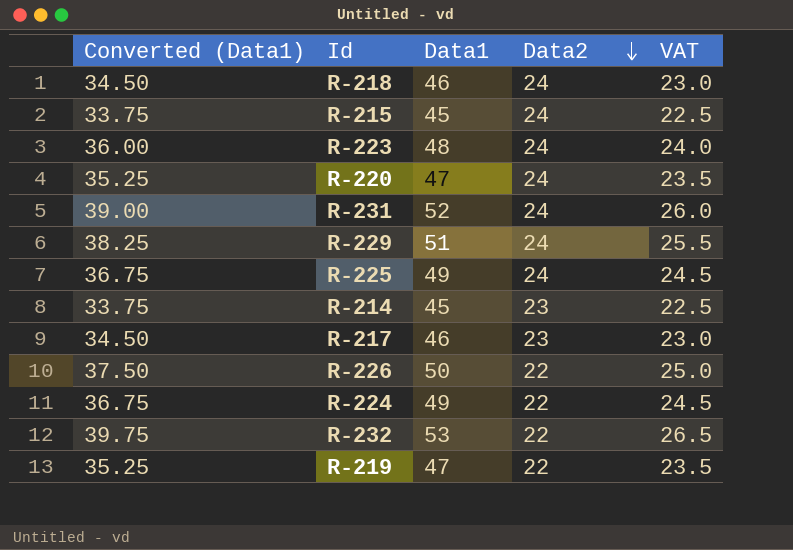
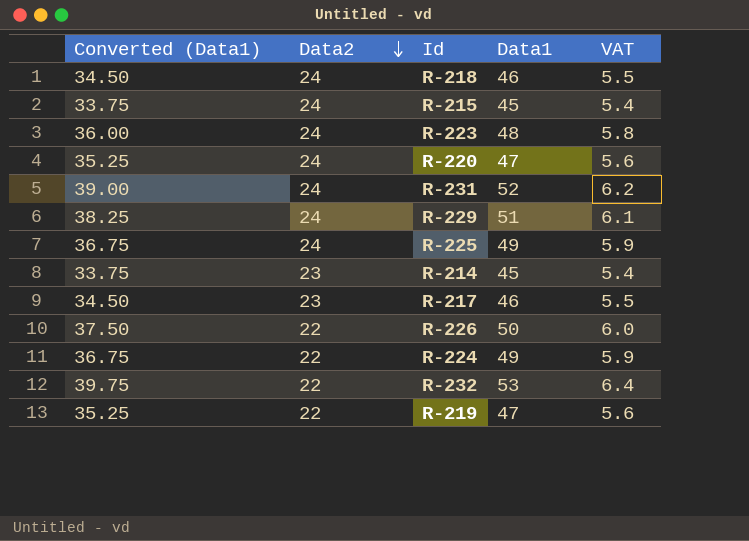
column Data2 | position: 4 -> 2
column VAT | formula: [Data1] * 0.5 -> [Data1] * 0.12

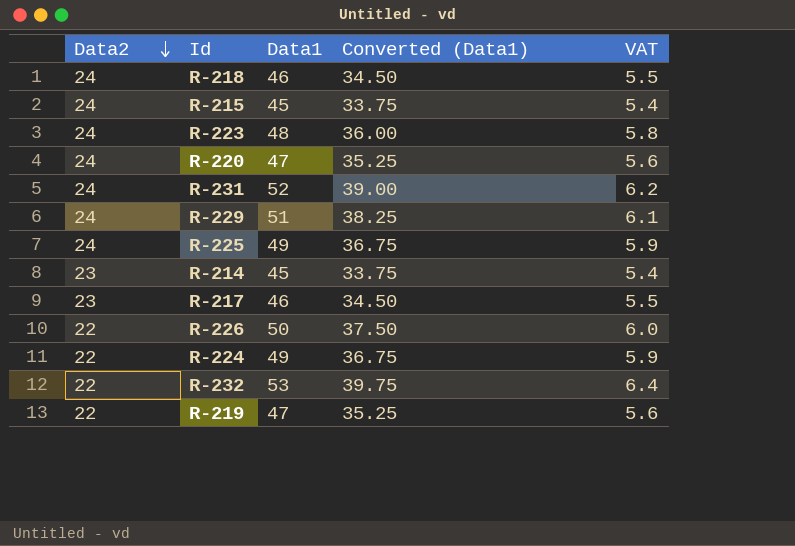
column Converted (Data1) | position: 1 -> 4

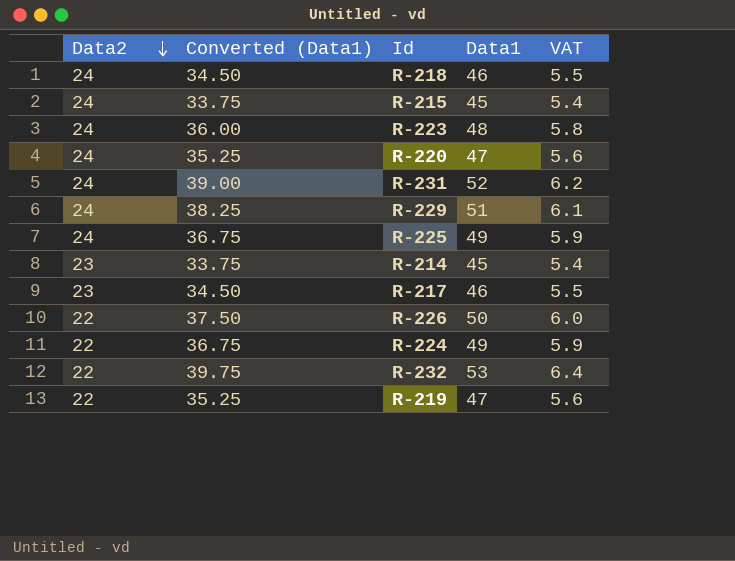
column Converted (Data1) | position: 4 -> 2

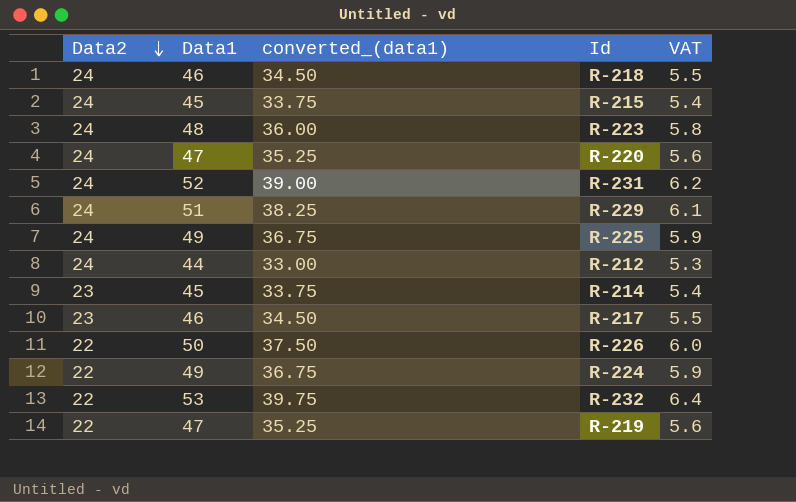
column Data1 | position: 4 -> 2
column name: Converted (Data1) -> converted_(data1)
row R-212: none -> 24 | 44 | 33.00 | 5.3

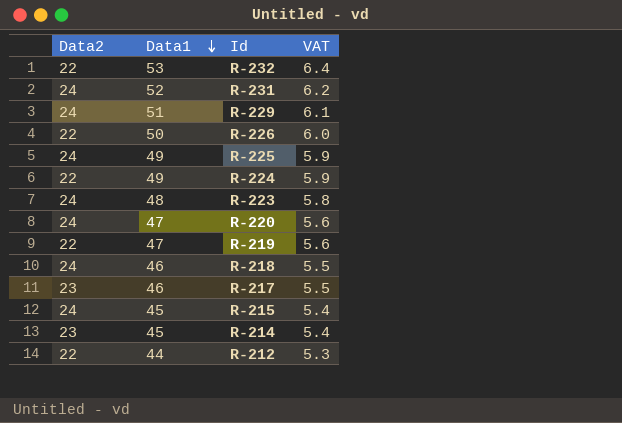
row order: Data2 descending -> Data1 descending
column converted_(data1) | formula: [Data1] * 0.75 -> none
R-212 | Data2: 24 -> 22

